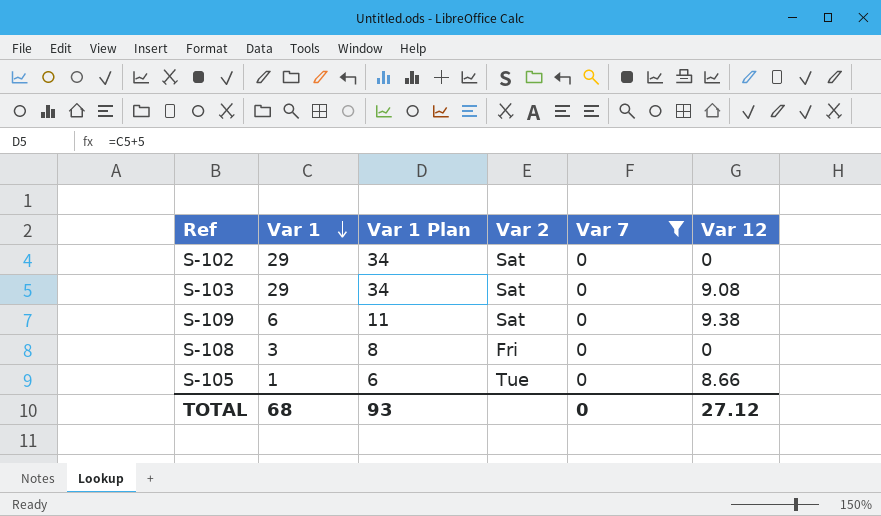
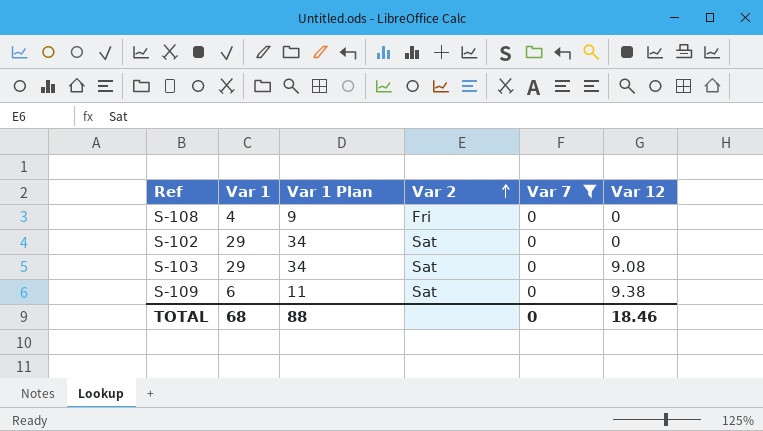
row order: Var 1 descending -> Var 2 ascending
row S-105: 1 | 6 | Tue | 0 | 8.66 -> none
S-108 | Var 1: 3 -> 4
S-108 | Var 1 Plan: 8 -> 9
TOTAL | Var 1 Plan: 93 -> 88
TOTAL | Var 12: 27.12 -> 18.46

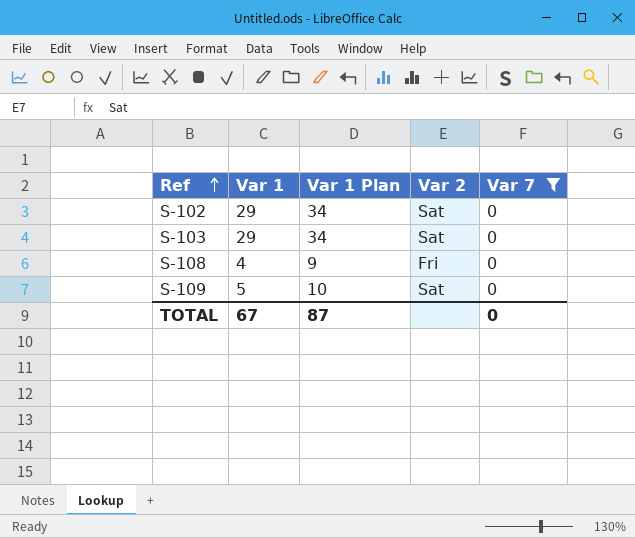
row order: Var 2 ascending -> Ref ascending
column Var 12 | position: 6 -> none
S-109 | Var 1: 6 -> 5
S-109 | Var 1 Plan: 11 -> 10
TOTAL | Var 1: 68 -> 67
TOTAL | Var 1 Plan: 88 -> 87

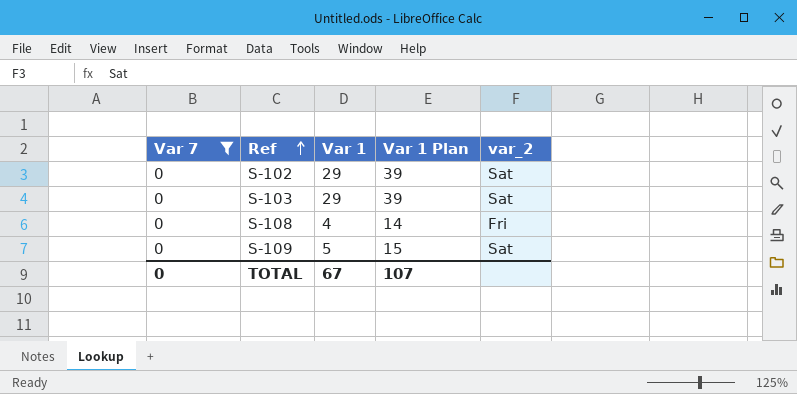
column Var 7 | position: 5 -> 1
column Var 1 Plan | formula: [Var 1] + 5 -> [Var 1] + 10
column name: Var 2 -> var_2
TOTAL | Var 1 Plan: 87 -> 107

